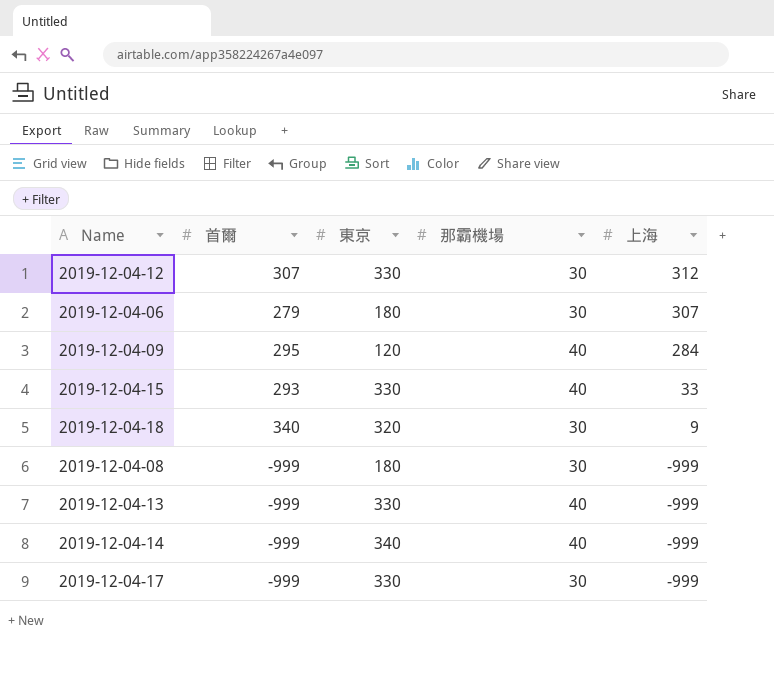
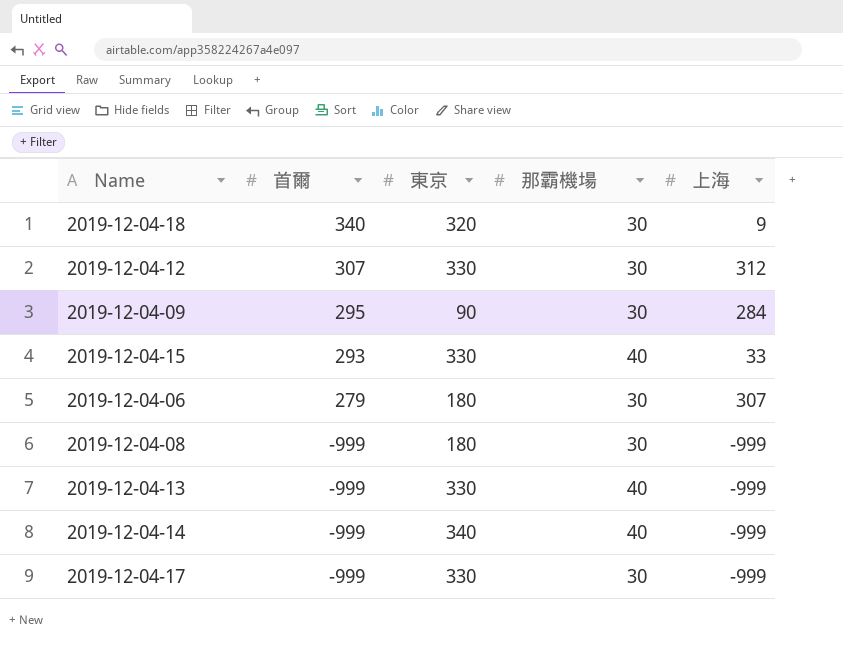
row order: 上海 descending -> 首爾 descending
2019-12-04-09 | 東京: 120 -> 90
2019-12-04-09 | 那霸機場: 40 -> 30

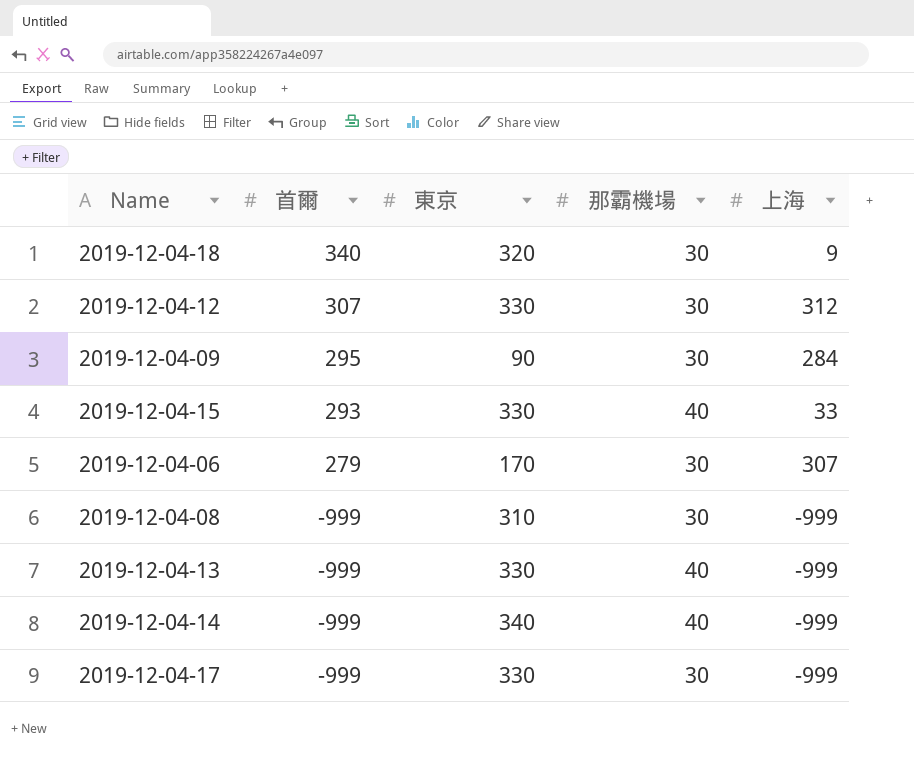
2019-12-04-06 | 東京: 180 -> 170
2019-12-04-08 | 東京: 180 -> 310

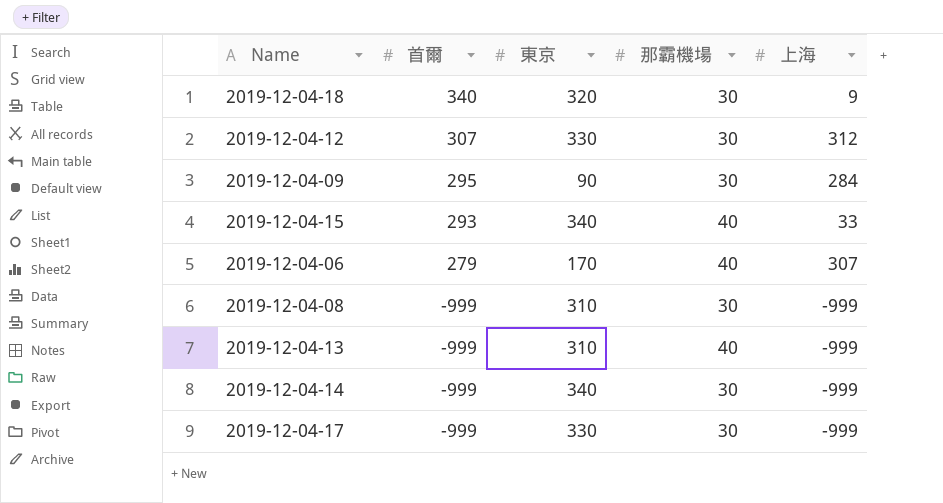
2019-12-04-15 | 東京: 330 -> 340
2019-12-04-06 | 那霸機場: 30 -> 40
2019-12-04-13 | 東京: 330 -> 310
2019-12-04-14 | 那霸機場: 40 -> 30

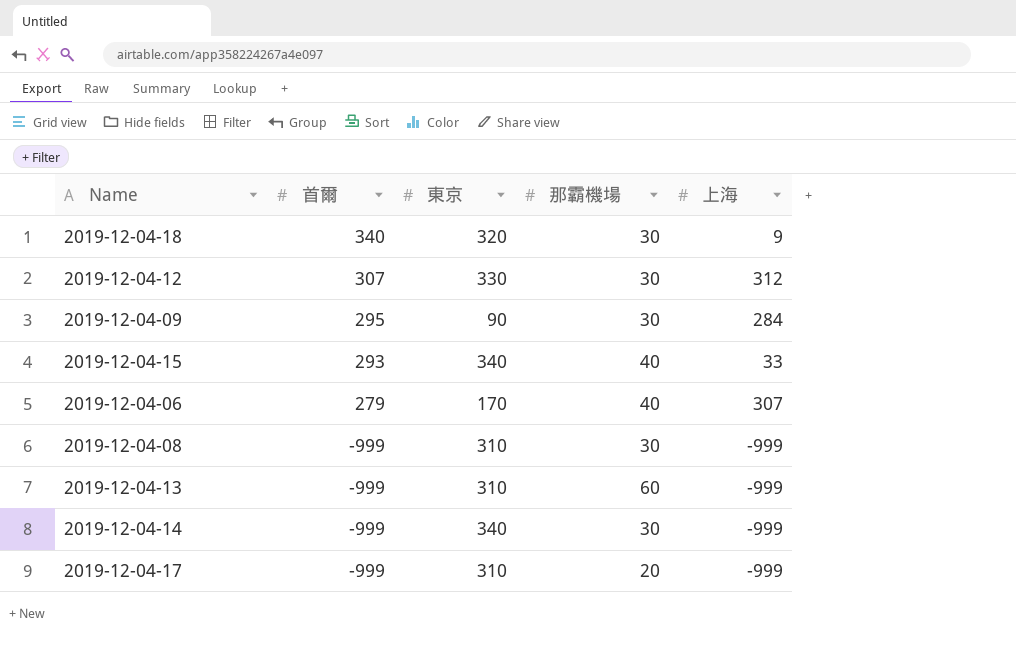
2019-12-04-13 | 那霸機場: 40 -> 60
2019-12-04-17 | 東京: 330 -> 310
2019-12-04-17 | 那霸機場: 30 -> 20

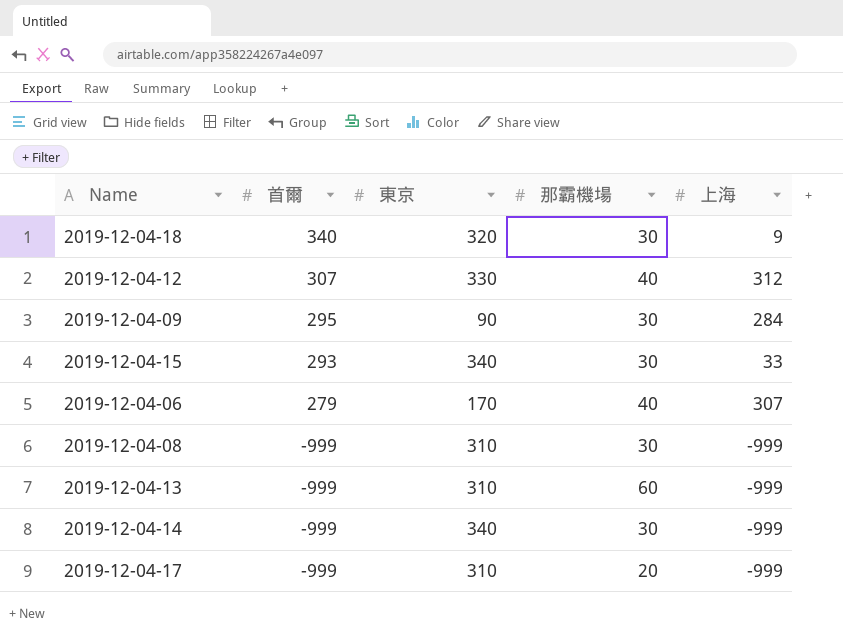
2019-12-04-12 | 那霸機場: 30 -> 40
2019-12-04-15 | 那霸機場: 40 -> 30

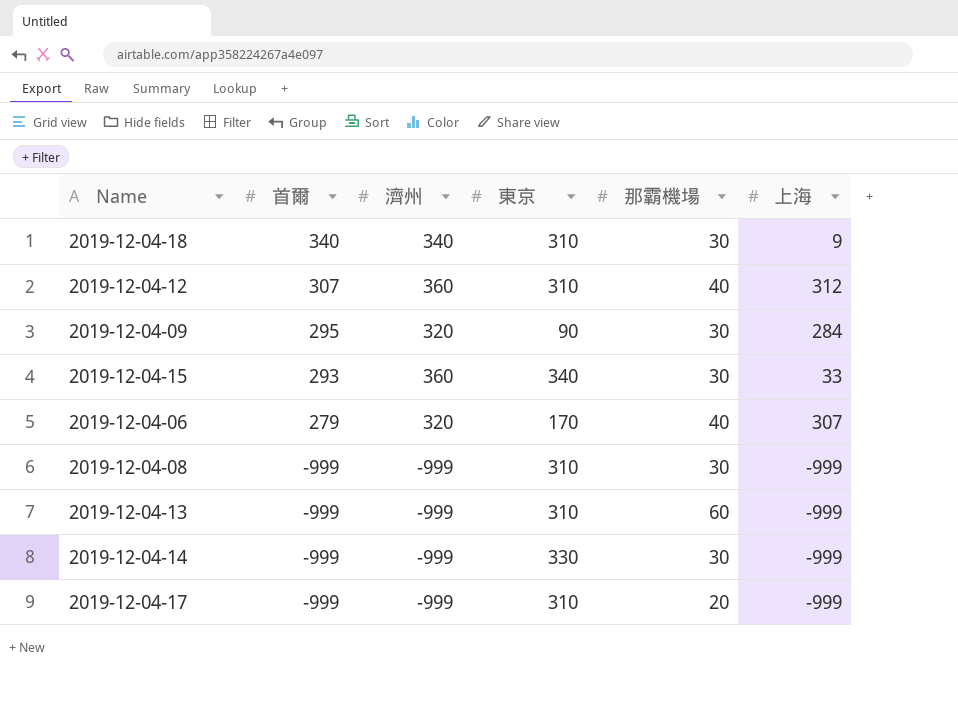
column 濟州 | position: none -> 3
2019-12-04-18 | 東京: 320 -> 310
2019-12-04-12 | 東京: 330 -> 310
2019-12-04-14 | 東京: 340 -> 330

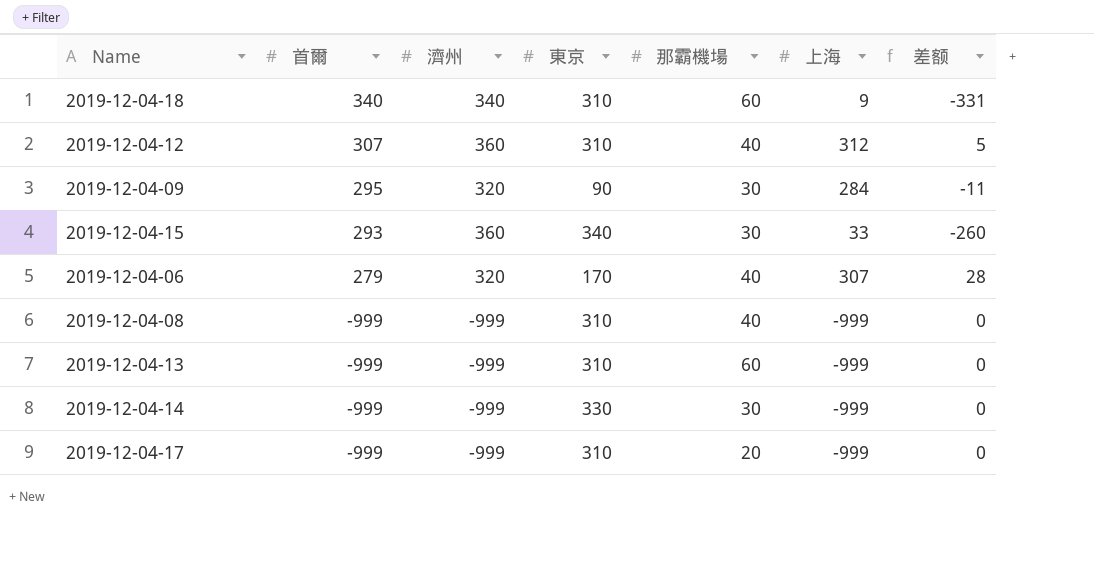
column 差额 | formula: none -> [上海] - [首爾]
2019-12-04-18 | 那霸機場: 30 -> 60
2019-12-04-08 | 那霸機場: 30 -> 40

